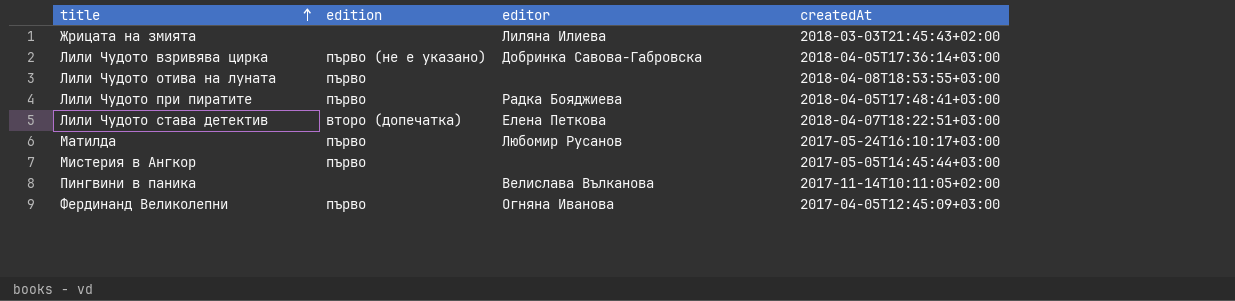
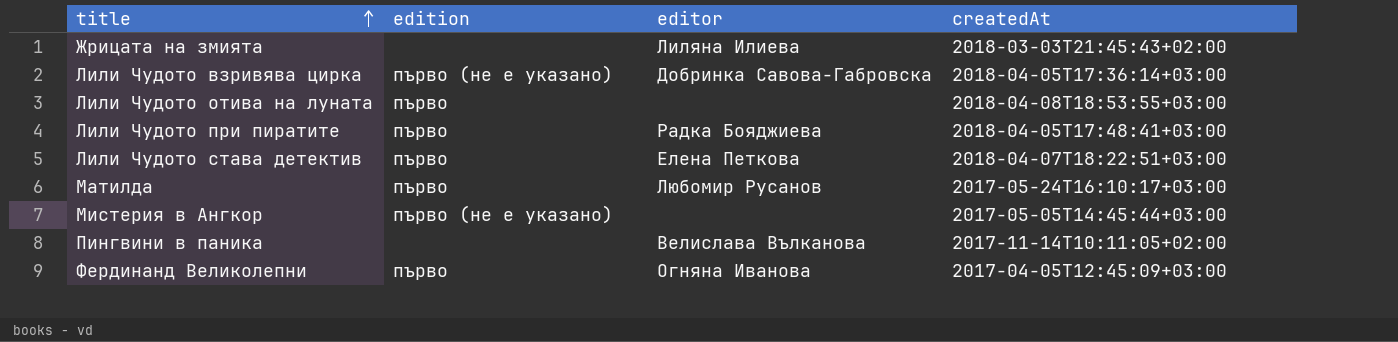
Лили Чудото става детектив | edition: второ (допечатка) -> първо
Мистерия в Ангкор | edition: първо -> първо (не е указано)

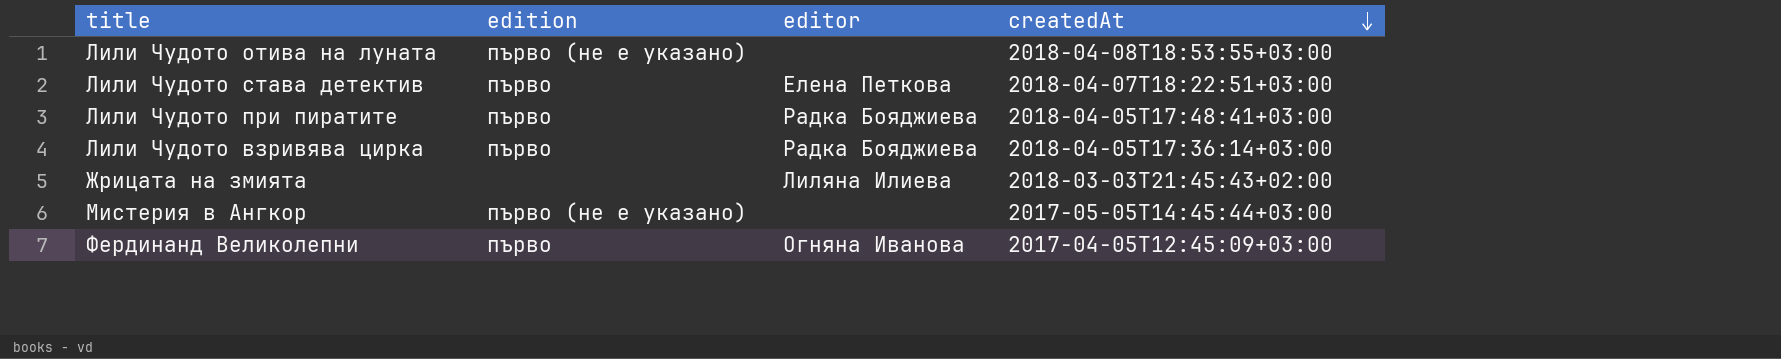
row order: title ascending -> createdAt descending
row Матилда: първо | Любомир Русанов | 2017-05-24T16:10:17+03:00 -> none
row Пингвини в паника: none | Велислава Вълканова | 2017-11-14T10:11:05+02:00 -> none
Лили Чудото отива на луната | edition: първо -> първо (не е указано)
Лили Чудото взривява цирка | edition: първо (не е указано) -> първо
Лили Чудото взривява цирка | editor: Добринка Савова-Габровска -> Радка Бояджиева

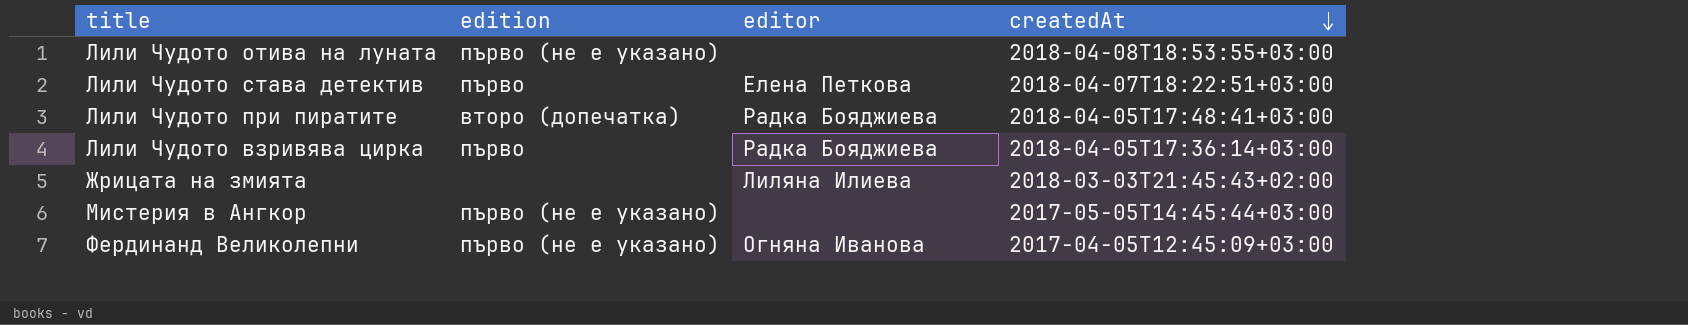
Лили Чудото при пиратите | edition: първо -> второ (допечатка)
Фердинанд Великолепни | edition: първо -> първо (не е указано)

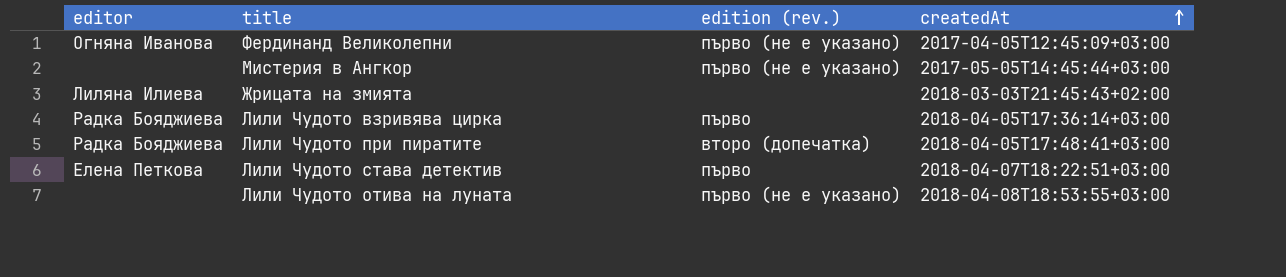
row order: createdAt descending -> createdAt ascending
column editor | position: 3 -> 1
column name: edition -> edition (rev.)

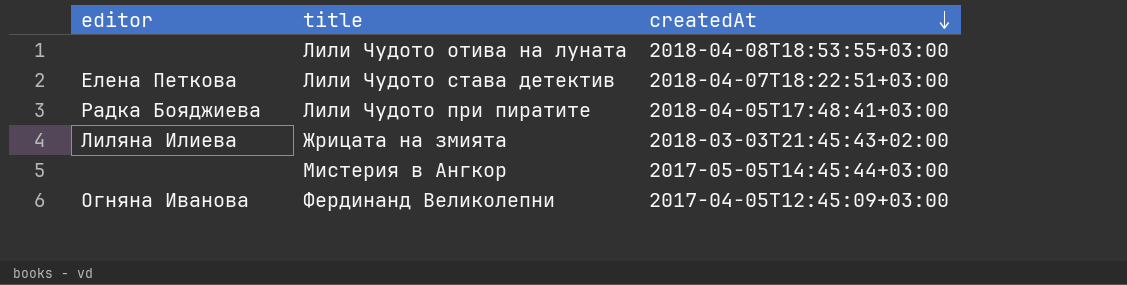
row order: createdAt ascending -> createdAt descending
column edition (rev.) | position: 3 -> none
row Лили Чудото взривява цирка: Радка Бояджиева | първо | 2018-04-05T17:36:14+03:00 -> none

